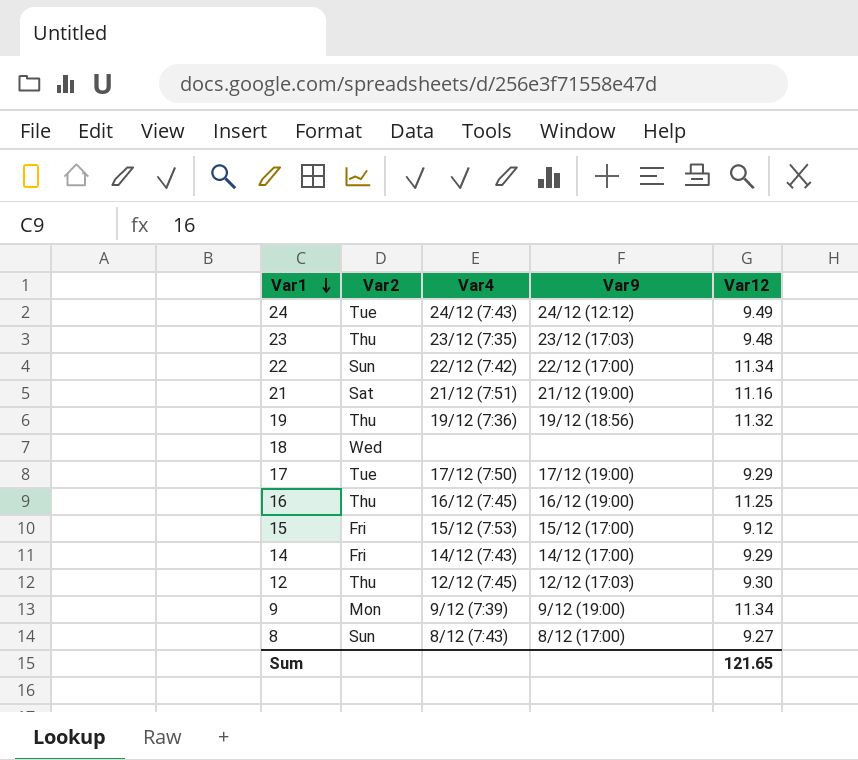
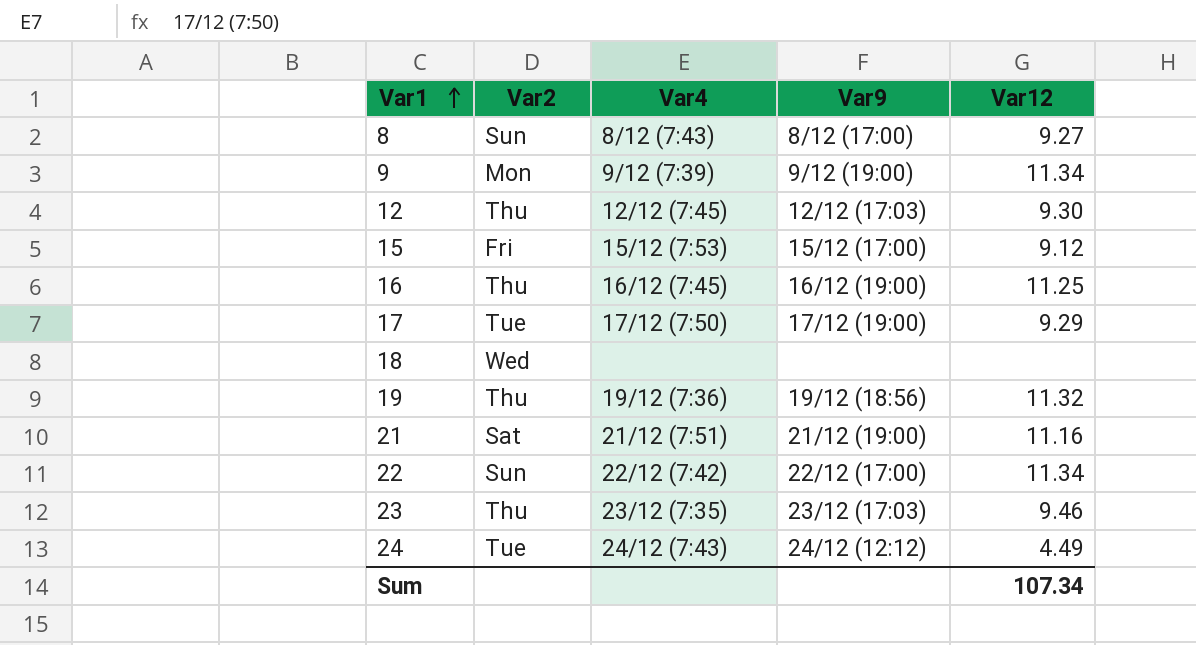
row order: Var1 descending -> Var1 ascending
row 14: Fri | 14/12 (7:43) | 14/12 (17:00) | 9.29 -> none
23 | Var12: 9.48 -> 9.46
24 | Var12: 9.49 -> 4.49
Sum | Var12: 121.65 -> 107.34

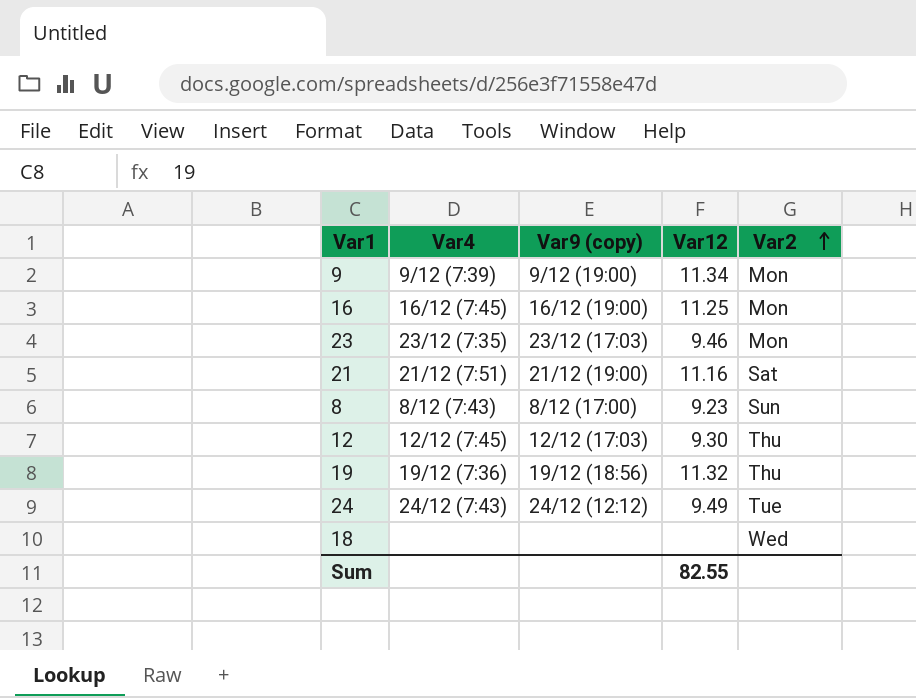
row order: Var1 ascending -> Var2 ascending
column name: Var9 -> Var9 (copy)
column Var2 | position: 2 -> 5
row 15: Fri | 15/12 (7:53) | 15/12 (17:00) | 9.12 -> none
row 17: Tue | 17/12 (7:50) | 17/12 (19:00) | 9.29 -> none
row 22: Sun | 22/12 (7:42) | 22/12 (17:00) | 11.34 -> none
16 | Var2: Thu -> Mon
23 | Var2: Thu -> Mon
8 | Var12: 9.27 -> 9.23
24 | Var12: 4.49 -> 9.49
Sum | Var12: 107.34 -> 82.55

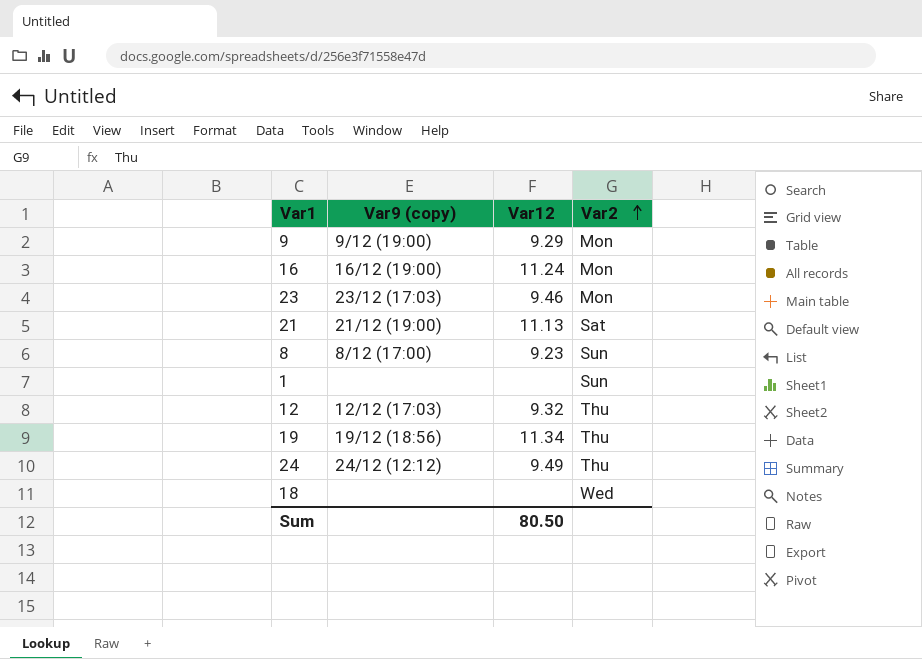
column Var4 | position: 2 -> none
9 | Var12: 11.34 -> 9.29
16 | Var12: 11.25 -> 11.24
21 | Var12: 11.16 -> 11.13
row 1: none -> none | none | Sun
12 | Var12: 9.30 -> 9.32
19 | Var12: 11.32 -> 11.34
24 | Var2: Tue -> Thu
Sum | Var12: 82.55 -> 80.50

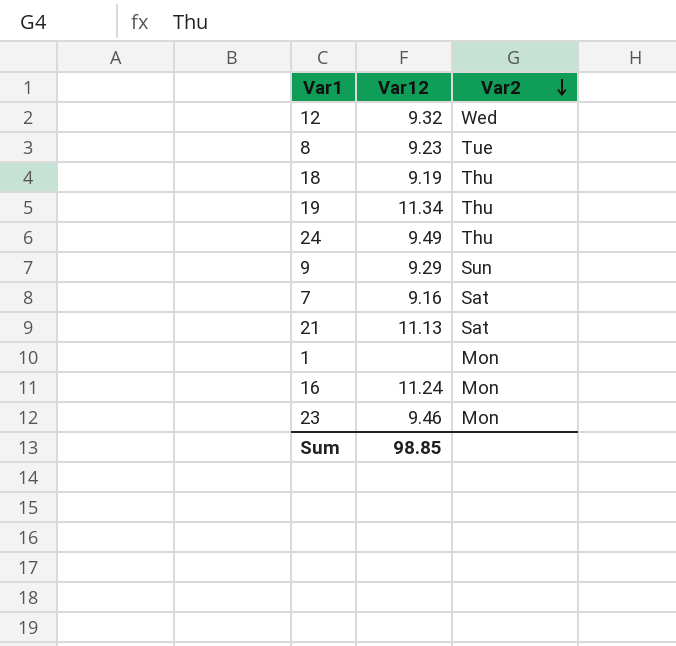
row order: Var2 ascending -> Var2 descending
column Var9 (copy) | position: 2 -> none
12 | Var2: Thu -> Wed
8 | Var2: Sun -> Tue
18 | Var12: none -> 9.19
18 | Var2: Wed -> Thu
9 | Var2: Mon -> Sun
row 7: none -> 9.16 | Sat
1 | Var2: Sun -> Mon
Sum | Var12: 80.50 -> 98.85

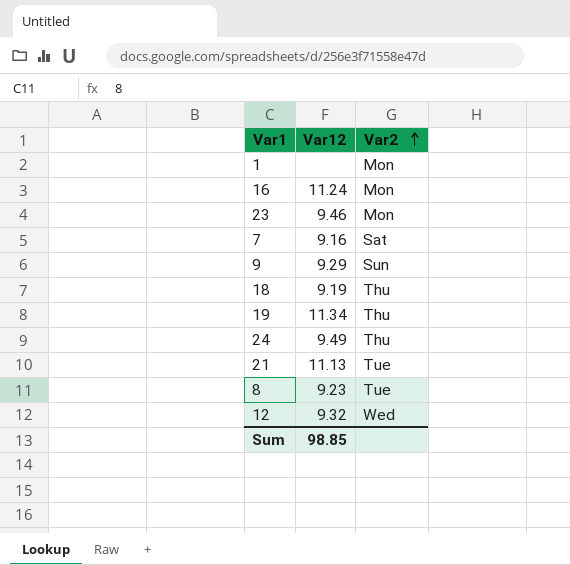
row order: Var2 descending -> Var2 ascending
21 | Var2: Sat -> Tue

